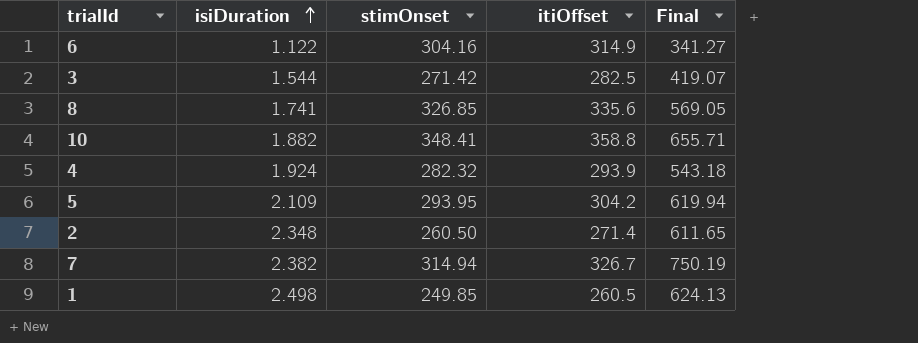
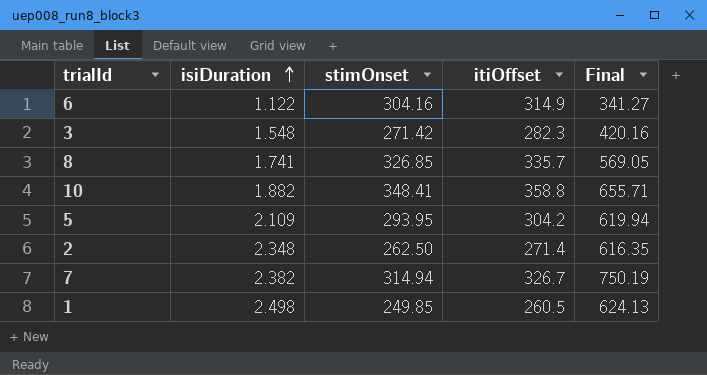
row 4: 1.924 | 282.32 | 293.9 | 543.18 -> none
3 | isiDuration: 1.544 -> 1.548
3 | itiOffset: 282.5 -> 282.3
3 | Final: 419.07 -> 420.16
8 | itiOffset: 335.6 -> 335.7
2 | stimOnset: 260.50 -> 262.50
2 | Final: 611.65 -> 616.35

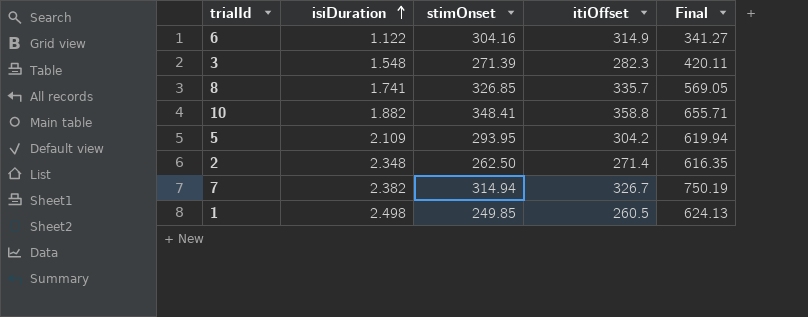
3 | stimOnset: 271.42 -> 271.39
3 | Final: 420.16 -> 420.11

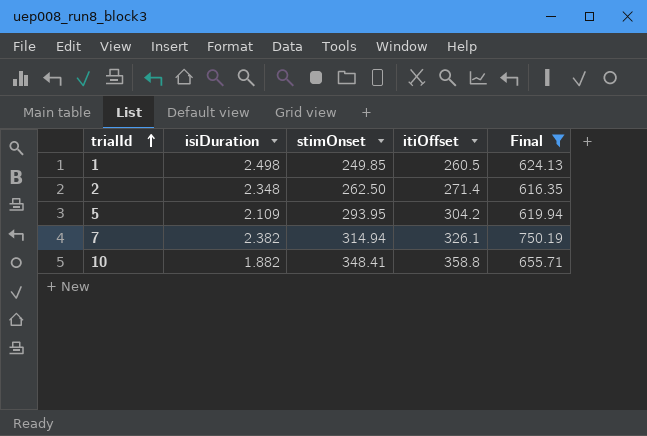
filter: none -> Final >= 616.35
row order: isiDuration ascending -> trialId ascending
7 | itiOffset: 326.7 -> 326.1

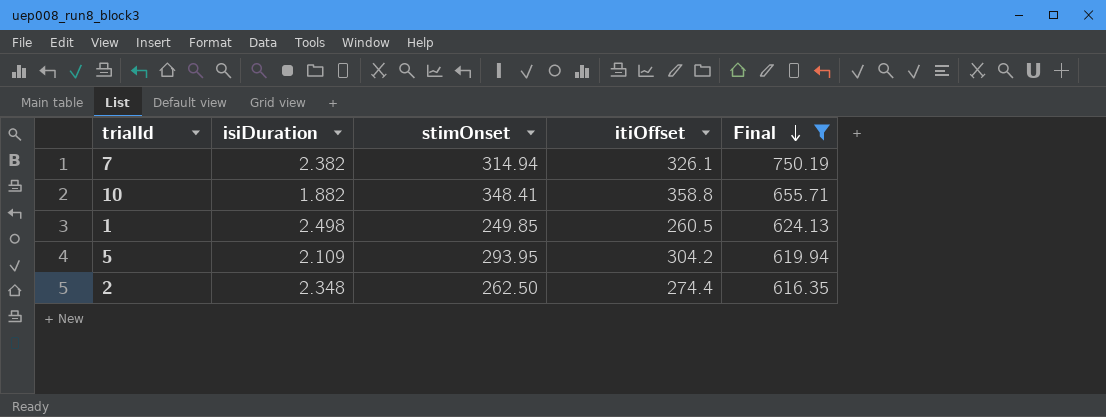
row order: trialId ascending -> Final descending
2 | itiOffset: 271.4 -> 274.4

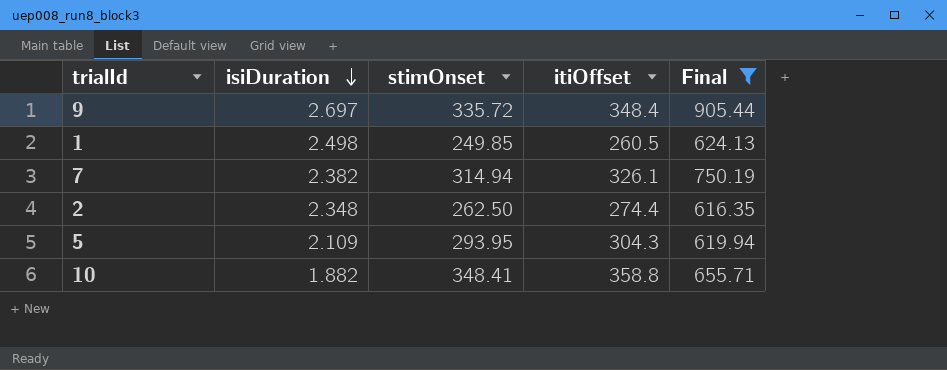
row order: Final descending -> isiDuration descending
row 9: none -> 2.697 | 335.72 | 348.4 | 905.44
5 | itiOffset: 304.2 -> 304.3

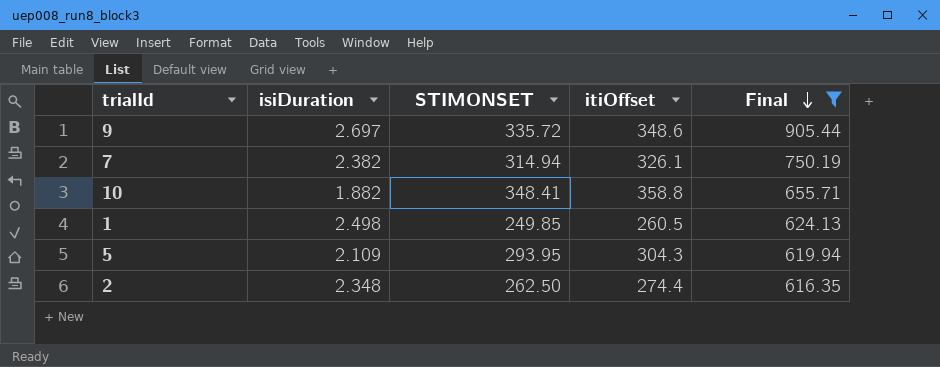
row order: isiDuration descending -> Final descending
column name: stimOnset -> STIMONSET
9 | itiOffset: 348.4 -> 348.6

